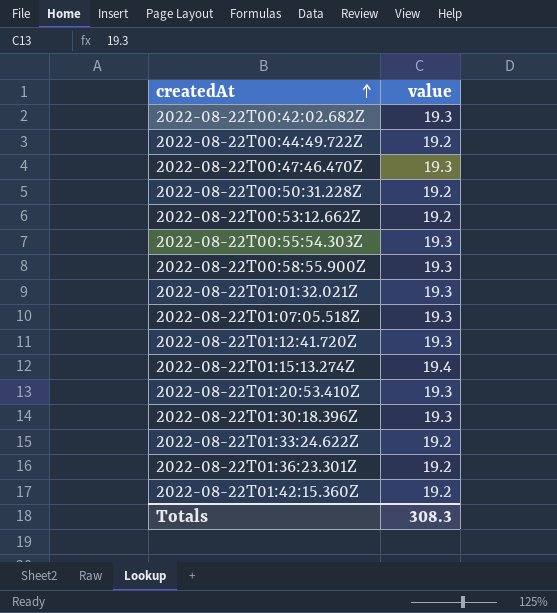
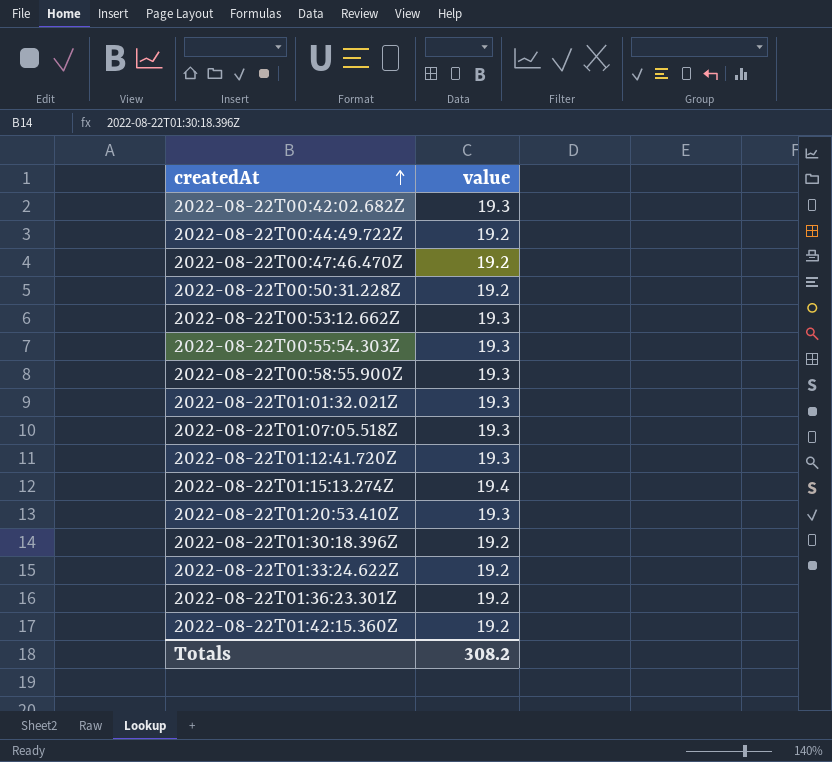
2022-08-22T00:47:46.470Z | value: 19.3 -> 19.2
2022-08-22T00:53:12.662Z | value: 19.2 -> 19.3
2022-08-22T01:30:18.396Z | value: 19.3 -> 19.2
Totals | value: 308.3 -> 308.2

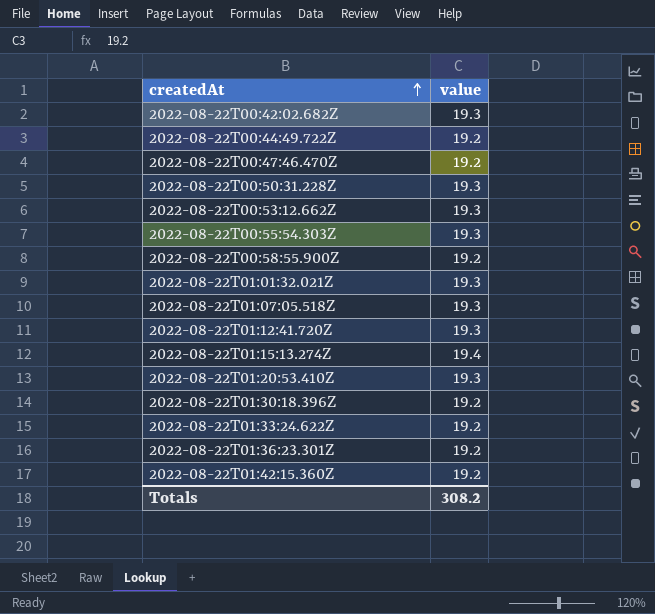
2022-08-22T00:50:31.228Z | value: 19.2 -> 19.3
2022-08-22T00:58:55.900Z | value: 19.3 -> 19.2

